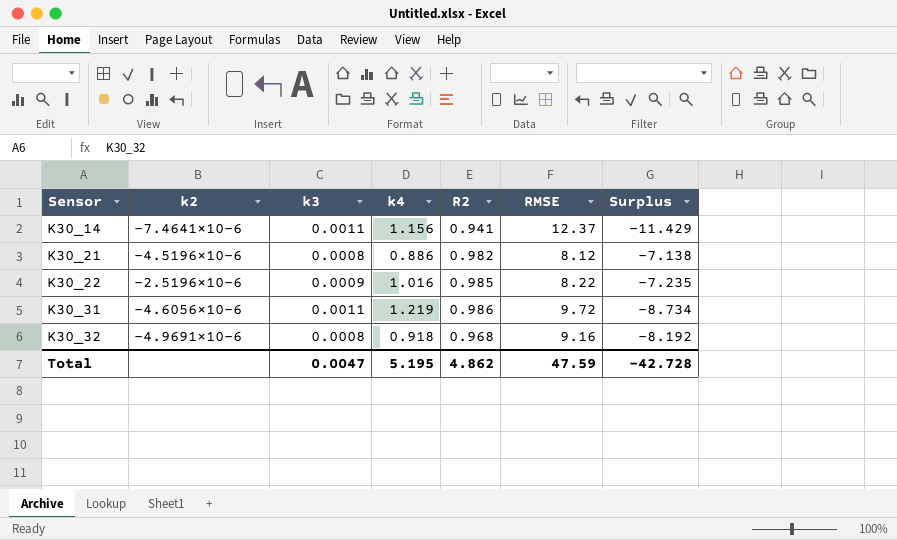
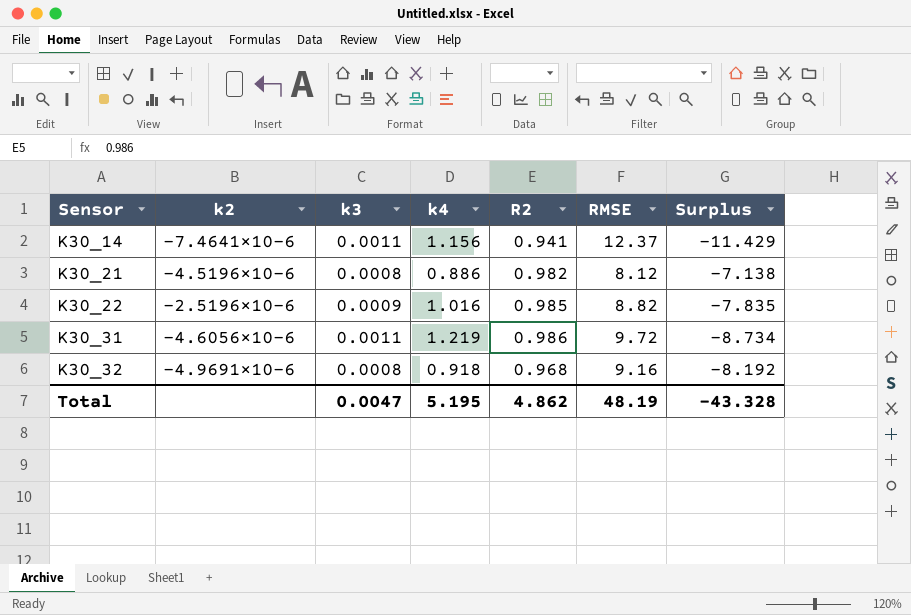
K30_22 | RMSE: 8.22 -> 8.82
K30_22 | Surplus: -7.235 -> -7.835
Total | RMSE: 47.59 -> 48.19
Total | Surplus: -42.728 -> -43.328

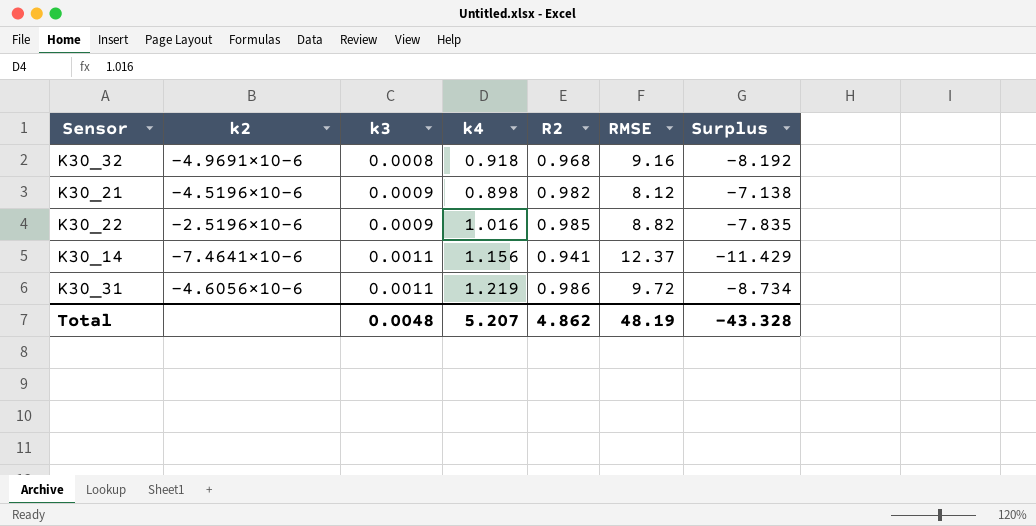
row order: Sensor ascending -> k3 ascending
K30_21 | k3: 0.0008 -> 0.0009
K30_21 | k4: 0.886 -> 0.898
Total | k3: 0.0047 -> 0.0048
Total | k4: 5.195 -> 5.207

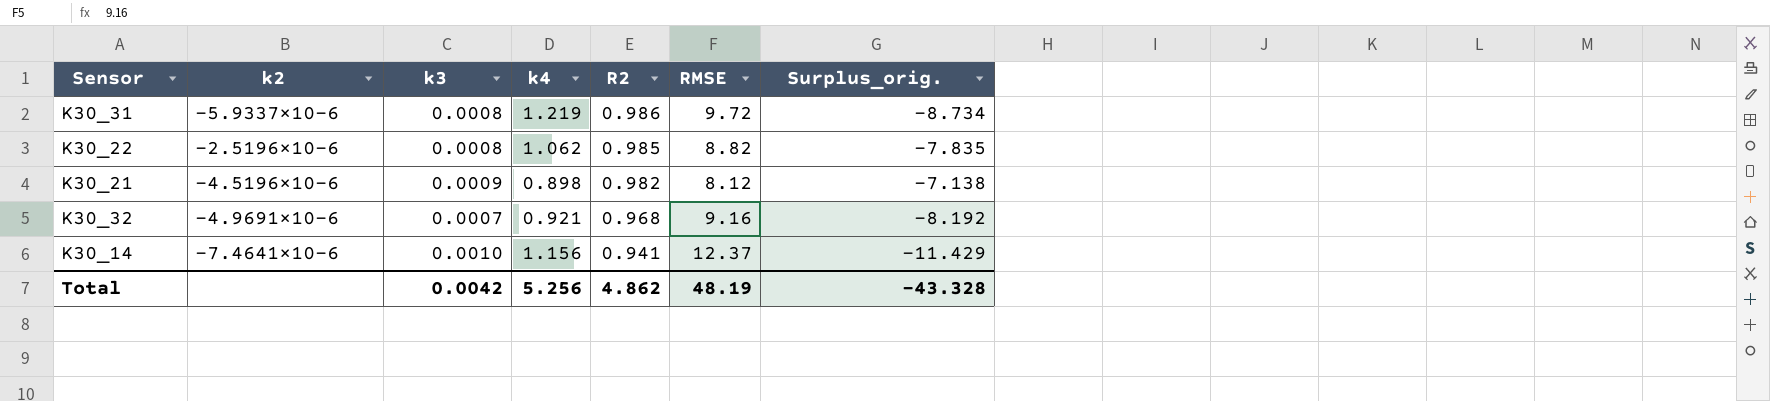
row order: k3 ascending -> R2 descending
column name: Surplus -> Surplus_orig.
K30_31 | k2: -4.6056×10-6 -> -5.9337×10-6
K30_31 | k3: 0.0011 -> 0.0008
K30_22 | k3: 0.0009 -> 0.0008
K30_22 | k4: 1.016 -> 1.062
K30_32 | k3: 0.0008 -> 0.0007
K30_32 | k4: 0.918 -> 0.921
K30_14 | k3: 0.0011 -> 0.0010
Total | k3: 0.0048 -> 0.0042
Total | k4: 5.207 -> 5.256

